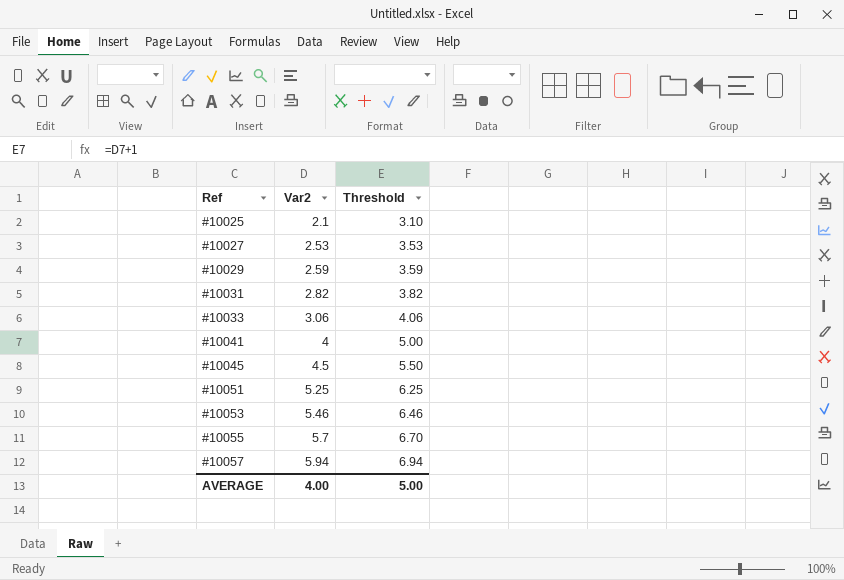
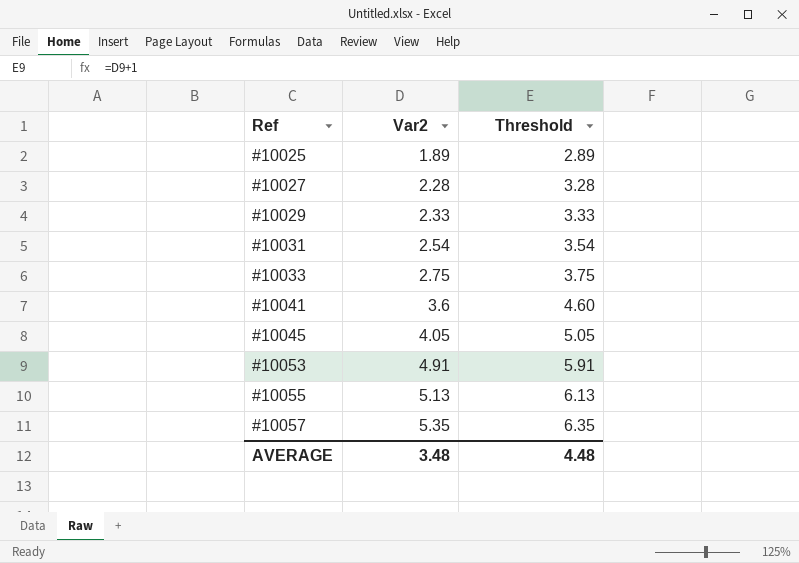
row #10051: 5.25 | 6.25 -> none
#10025 | Var2: 2.1 -> 1.89
#10025 | Threshold: 3.10 -> 2.89
#10027 | Var2: 2.53 -> 2.28
#10027 | Threshold: 3.53 -> 3.28
#10029 | Var2: 2.59 -> 2.33
#10029 | Threshold: 3.59 -> 3.33
#10031 | Var2: 2.82 -> 2.54
#10031 | Threshold: 3.82 -> 3.54
#10033 | Var2: 3.06 -> 2.75
#10033 | Threshold: 4.06 -> 3.75
#10041 | Var2: 4 -> 3.6
#10041 | Threshold: 5.00 -> 4.60
#10045 | Var2: 4.5 -> 4.05
#10045 | Threshold: 5.50 -> 5.05
#10053 | Var2: 5.46 -> 4.91
#10053 | Threshold: 6.46 -> 5.91
#10055 | Var2: 5.7 -> 5.13
#10055 | Threshold: 6.70 -> 6.13
#10057 | Var2: 5.94 -> 5.35
#10057 | Threshold: 6.94 -> 6.35
AVERAGE | Var2: 4.00 -> 3.48
AVERAGE | Threshold: 5.00 -> 4.48

